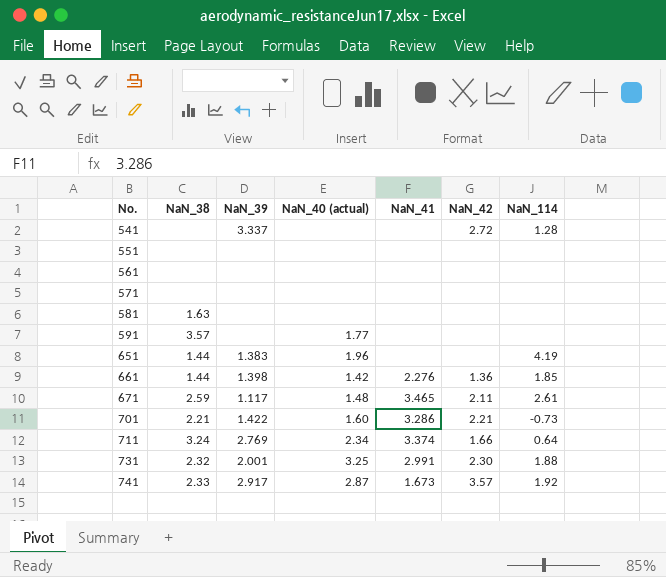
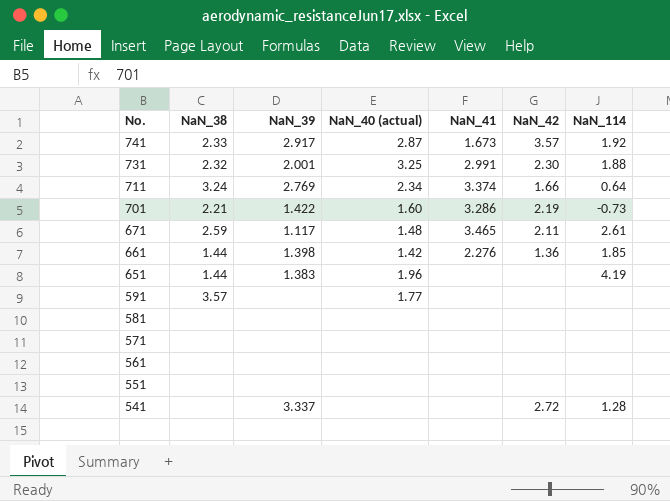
row order: No. ascending -> No. descending
701 | NaN_42: 2.21 -> 2.19
581 | NaN_38: 1.63 -> none

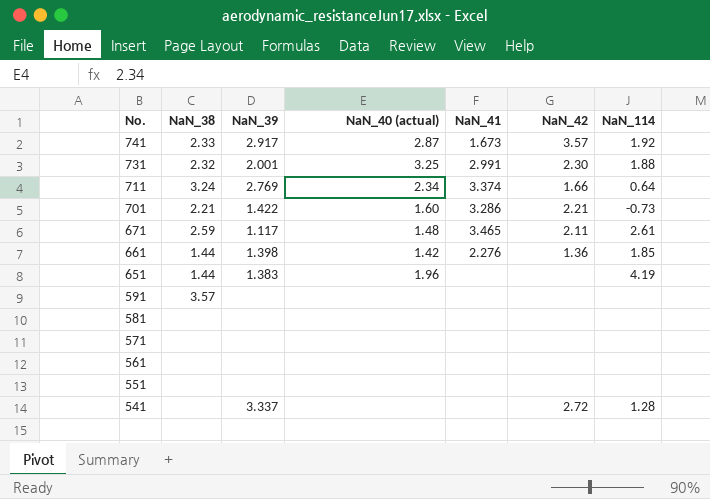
701 | NaN_42: 2.19 -> 2.21
591 | NaN_40 (actual): 1.77 -> none

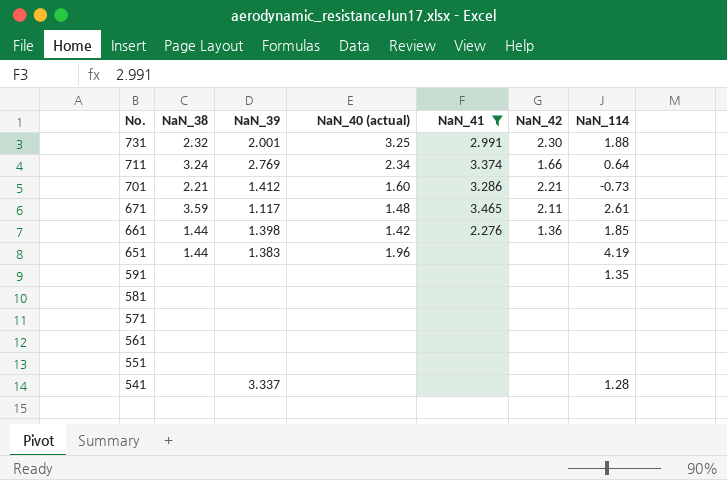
filter: none -> NaN_41 != 1.673
701 | NaN_39: 1.422 -> 1.412
671 | NaN_38: 2.59 -> 3.59
591 | NaN_38: 3.57 -> none
591 | NaN_114: none -> 1.35
541 | NaN_42: 2.72 -> none

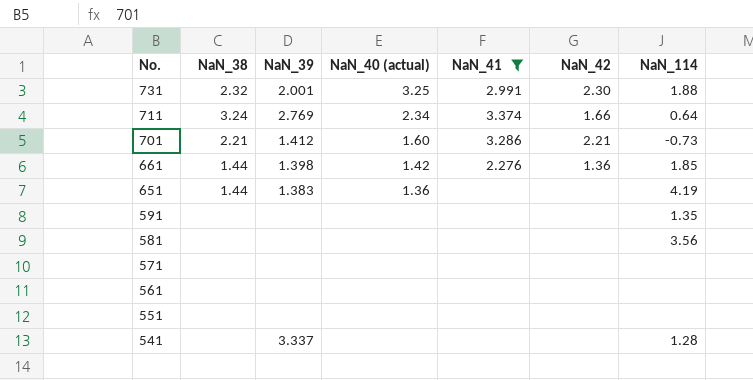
row 671: 3.59 | 1.117 | 1.48 | 3.465 | 2.11 | 2.61 -> none
651 | NaN_40 (actual): 1.96 -> 1.36
581 | NaN_114: none -> 3.56

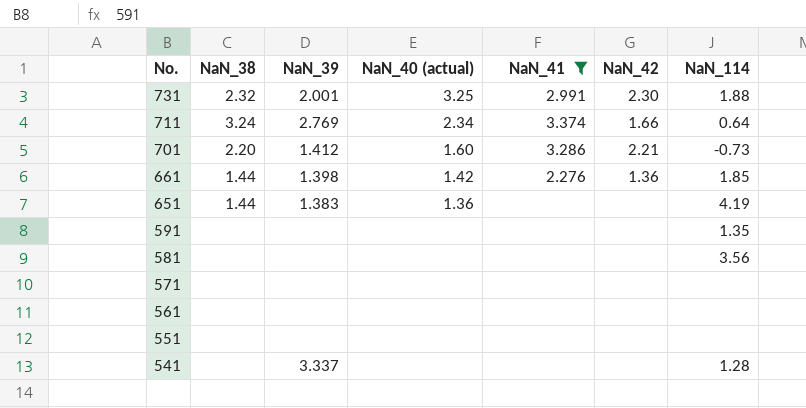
701 | NaN_38: 2.21 -> 2.20

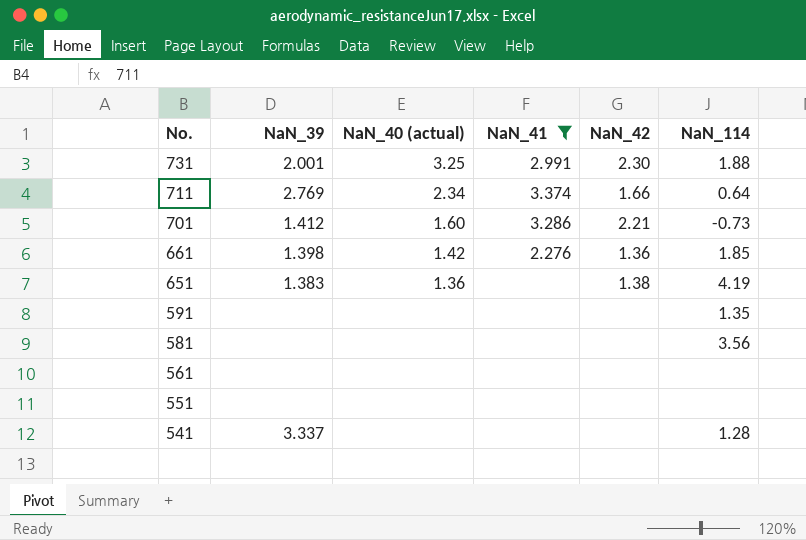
column NaN_38 | position: 2 -> none
row 571: none | none | none | none | none | none -> none
651 | NaN_42: none -> 1.38

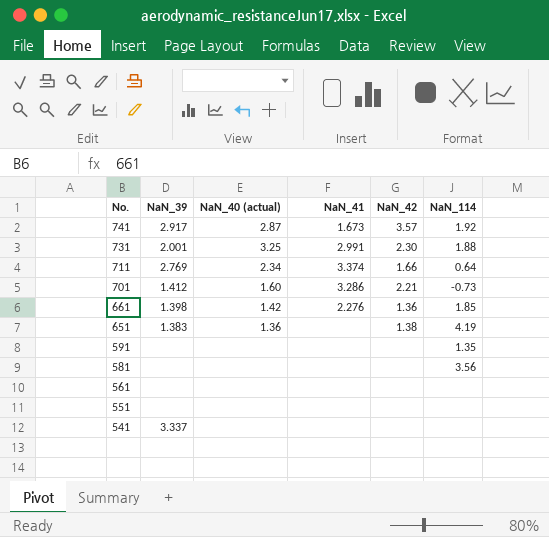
filter: NaN_41 != 1.673 -> none
541 | NaN_114: 1.28 -> none

